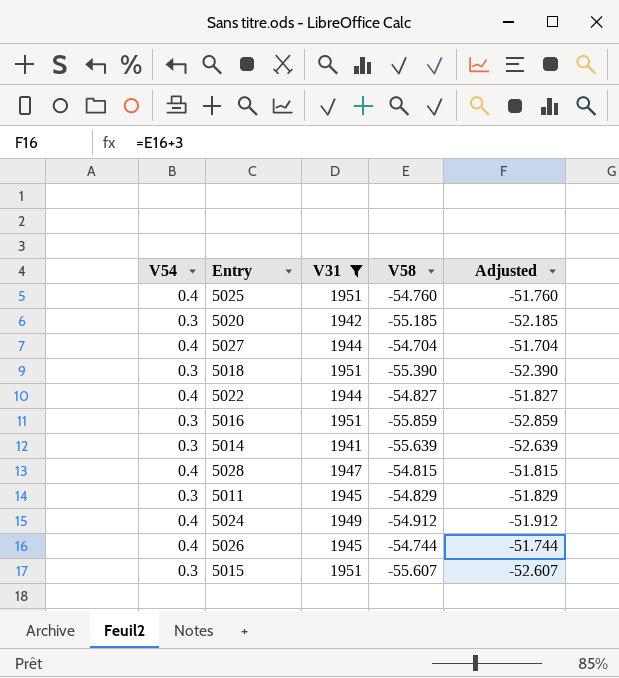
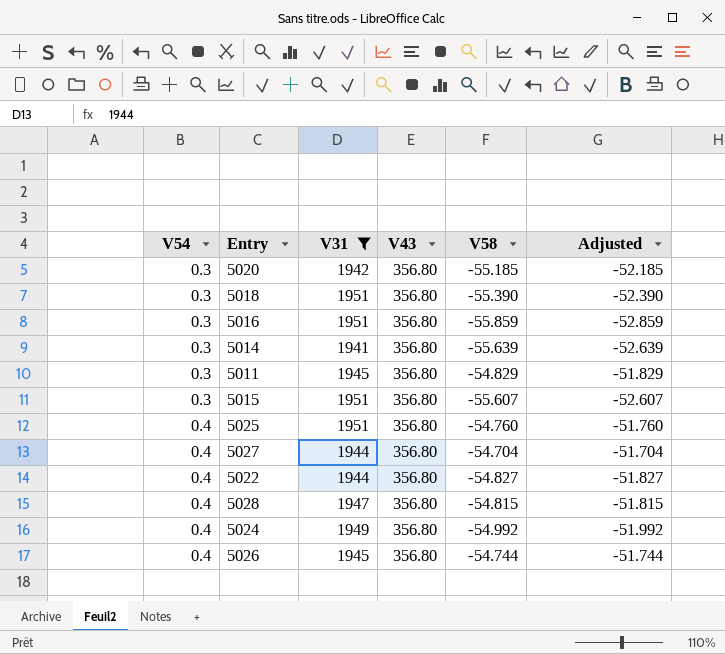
row order: none -> V54 ascending
column V43 | position: none -> 4
5024 | V58: -54.912 -> -54.992
5024 | Adjusted: -51.912 -> -51.992

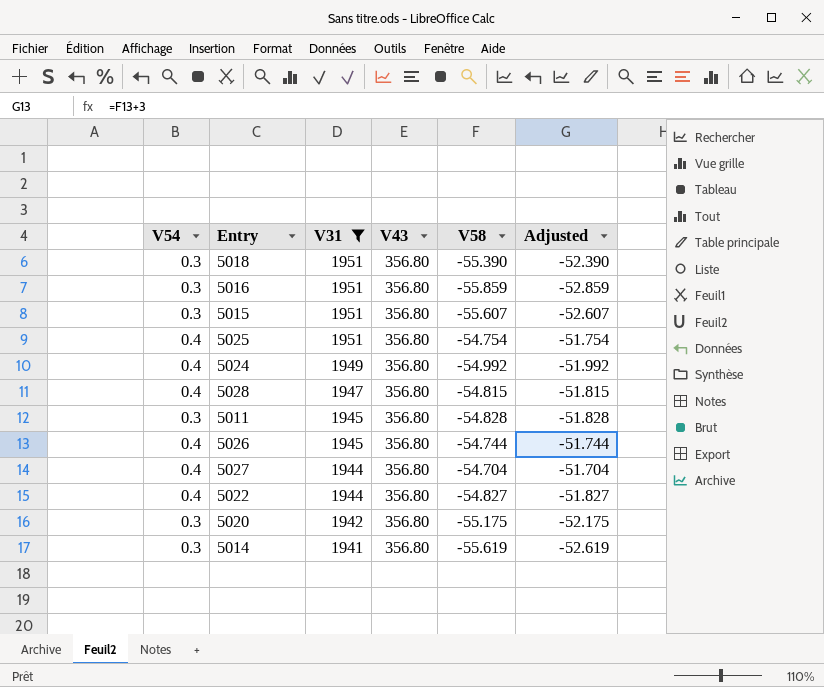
row order: V54 ascending -> V31 descending
5025 | V58: -54.760 -> -54.754
5025 | Adjusted: -51.760 -> -51.754
5011 | V58: -54.829 -> -54.828
5011 | Adjusted: -51.829 -> -51.828
5020 | V58: -55.185 -> -55.175
5020 | Adjusted: -52.185 -> -52.175
5014 | V58: -55.639 -> -55.619
5014 | Adjusted: -52.639 -> -52.619

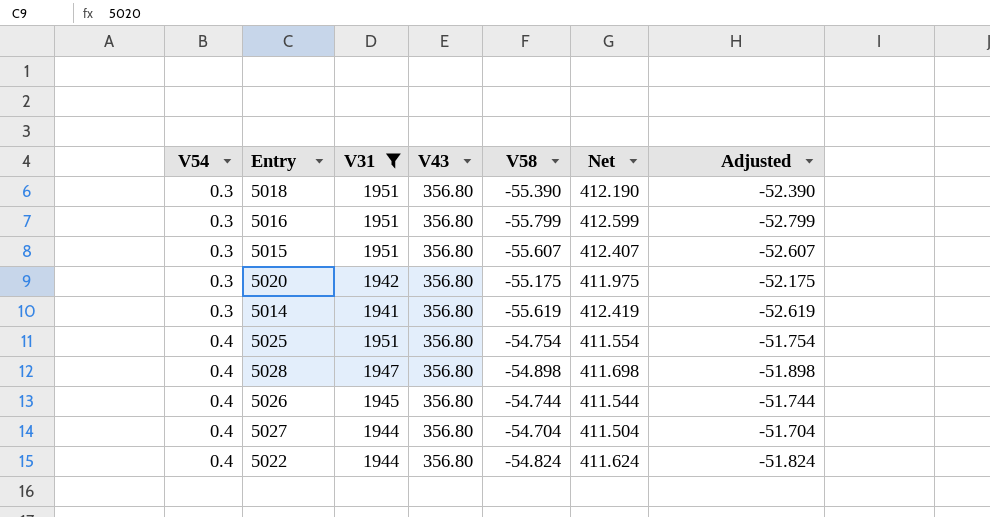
row order: V31 descending -> V54 ascending
column Net | formula: none -> [V43] - [V58]
row 5024: 0.4 | 1949 | 356.80 | -54.992 | -51.992 -> none
row 5011: 0.3 | 1945 | 356.80 | -54.828 | -51.828 -> none
5016 | V58: -55.859 -> -55.799
5016 | Adjusted: -52.859 -> -52.799
5028 | V58: -54.815 -> -54.898
5028 | Adjusted: -51.815 -> -51.898
5022 | V58: -54.827 -> -54.824
5022 | Adjusted: -51.827 -> -51.824

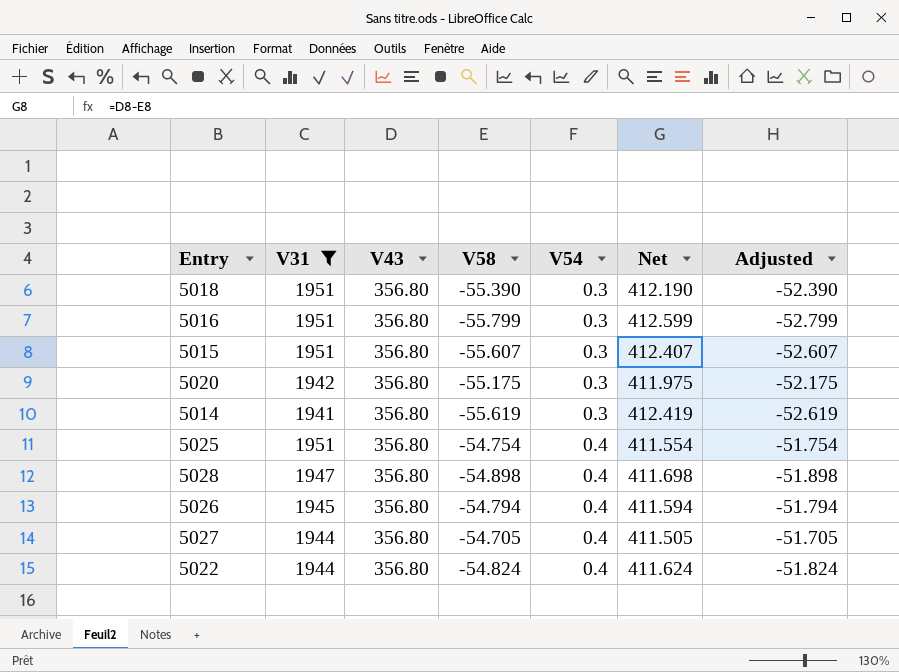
column V54 | position: 1 -> 5
5026 | V58: -54.744 -> -54.794
5026 | Net: 411.544 -> 411.594
5026 | Adjusted: -51.744 -> -51.794
5027 | V58: -54.704 -> -54.705
5027 | Net: 411.504 -> 411.505
5027 | Adjusted: -51.704 -> -51.705

